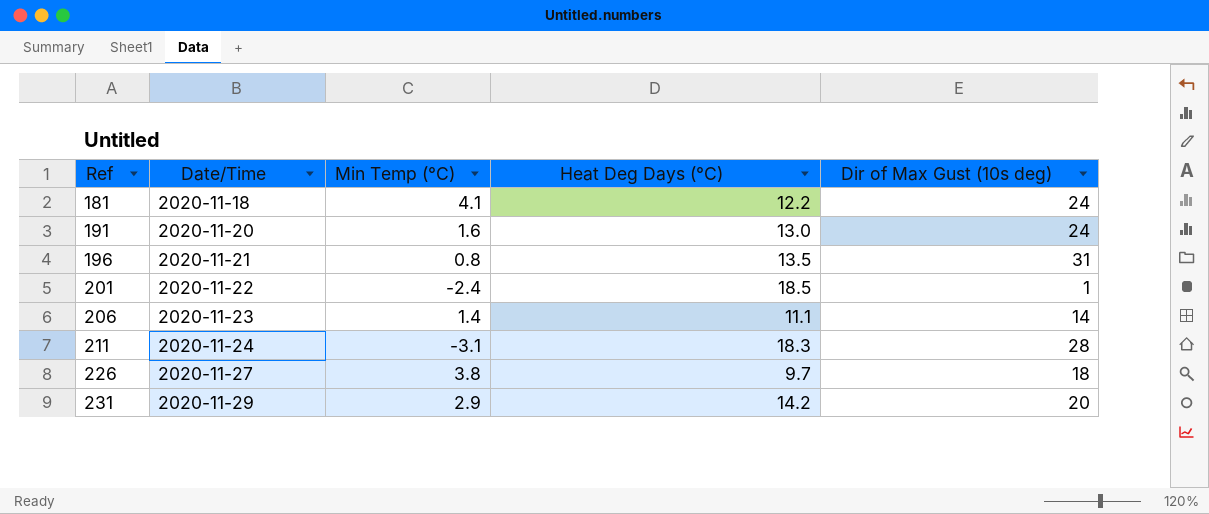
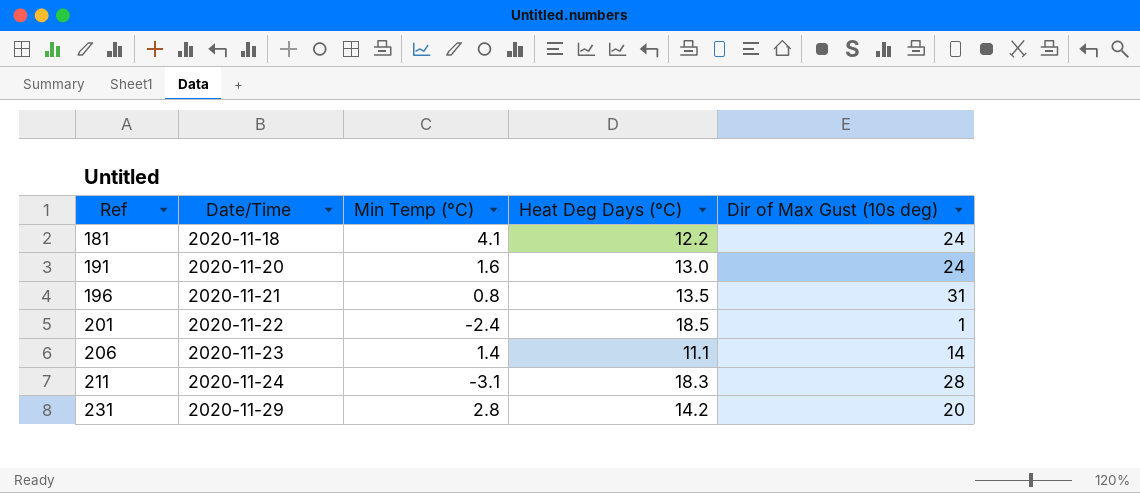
row 226: 2020-11-27 | 3.8 | 9.7 | 18 -> none
231 | Min Temp (°C): 2.9 -> 2.8

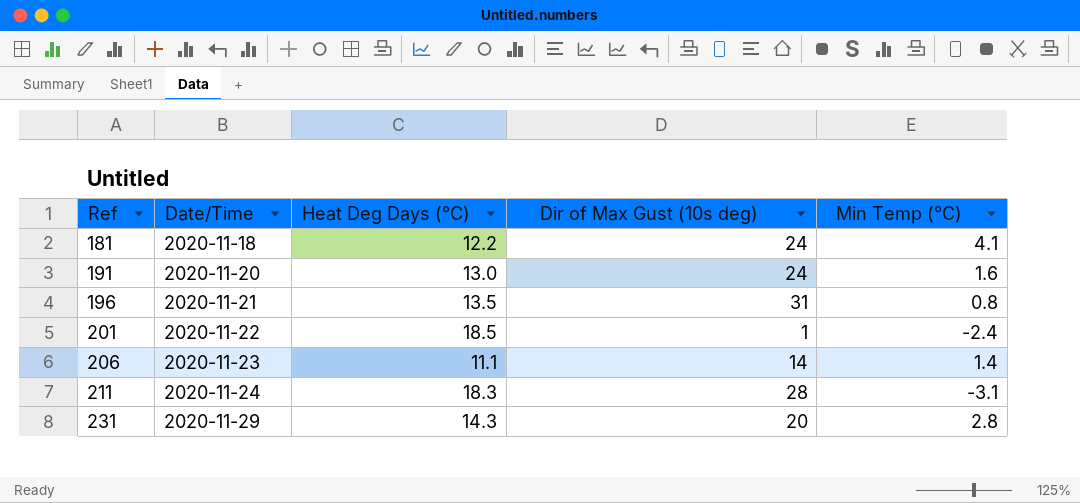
column Min Temp (°C) | position: 3 -> 5
231 | Heat Deg Days (°C): 14.2 -> 14.3

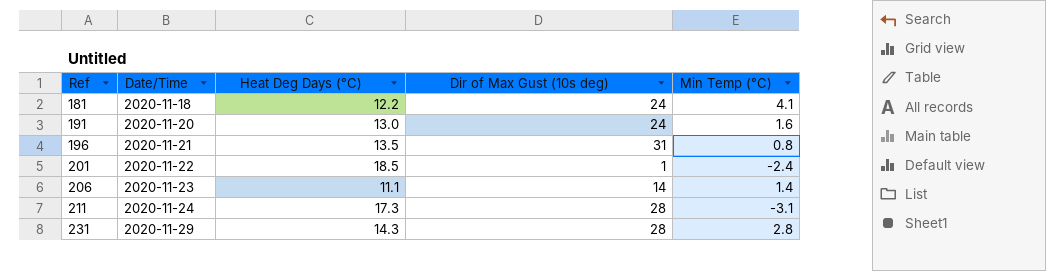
211 | Heat Deg Days (°C): 18.3 -> 17.3
231 | Dir of Max Gust (10s deg): 20 -> 28

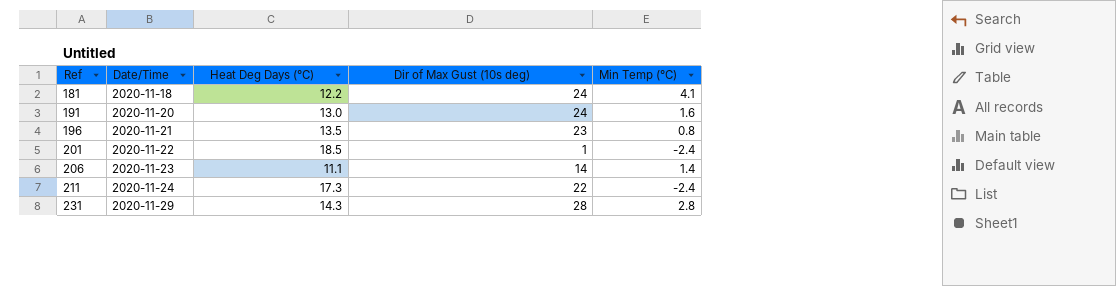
196 | Dir of Max Gust (10s deg): 31 -> 23
211 | Dir of Max Gust (10s deg): 28 -> 22
211 | Min Temp (°C): -3.1 -> -2.4

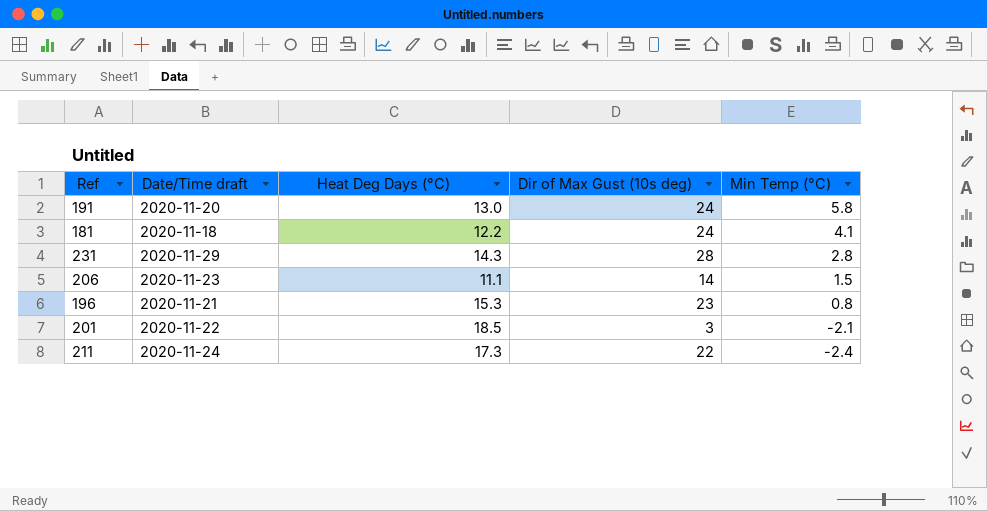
row order: Ref ascending -> Min Temp (°C) descending
column name: Date/Time -> Date/Time draft
191 | Min Temp (°C): 1.6 -> 5.8
206 | Min Temp (°C): 1.4 -> 1.5
196 | Heat Deg Days (°C): 13.5 -> 15.3
201 | Dir of Max Gust (10s deg): 1 -> 3
201 | Min Temp (°C): -2.4 -> -2.1

